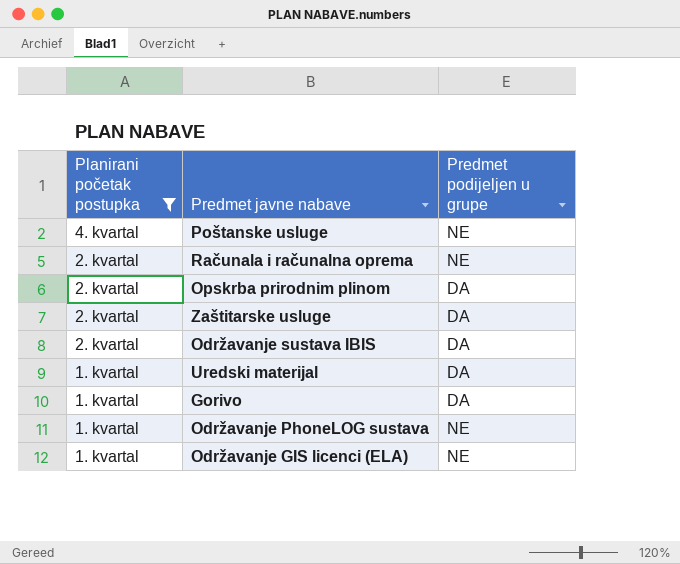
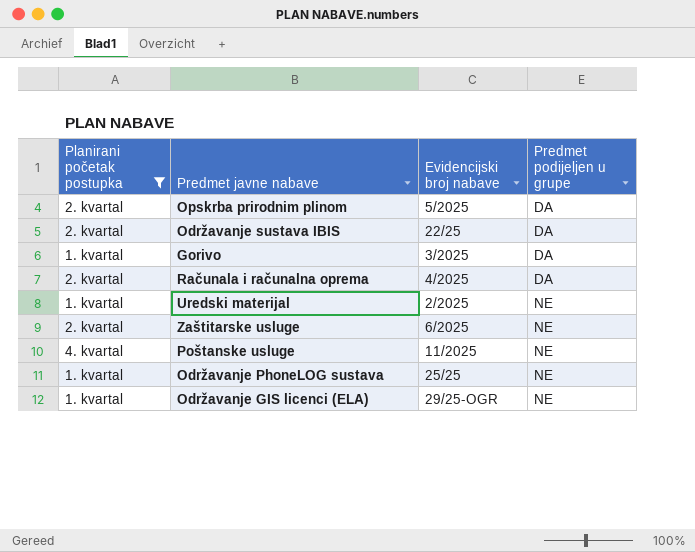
row order: Planirani početak postupka descending -> Predmet podijeljen u grupe ascending
column Evidencijski broj nabave | position: none -> 3
Računala i računalna oprema | Predmet podijeljen u grupe: NE -> DA
Uredski materijal | Predmet podijeljen u grupe: DA -> NE
Zaštitarske usluge | Predmet podijeljen u grupe: DA -> NE

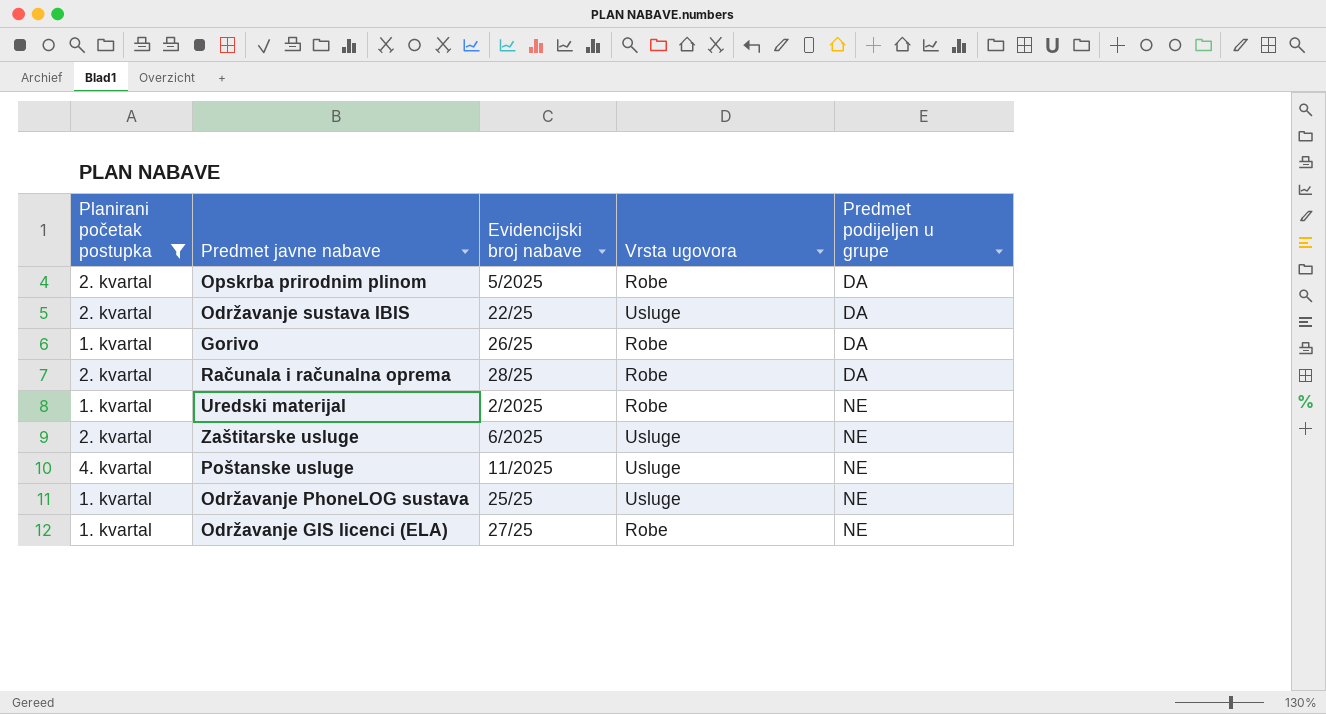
column Vrsta ugovora | position: none -> 4
Gorivo | Evidencijski broj nabave: 3/2025 -> 26/25
Računala i računalna oprema | Evidencijski broj nabave: 4/2025 -> 28/25
Održavanje GIS licenci (ELA) | Evidencijski broj nabave: 29/25-OGR -> 27/25

